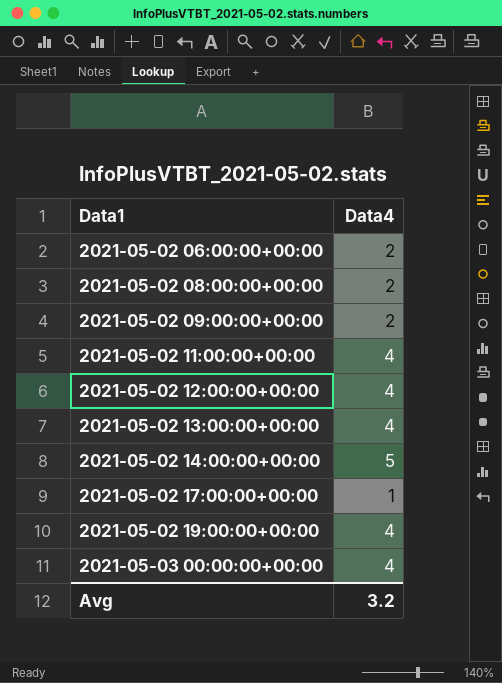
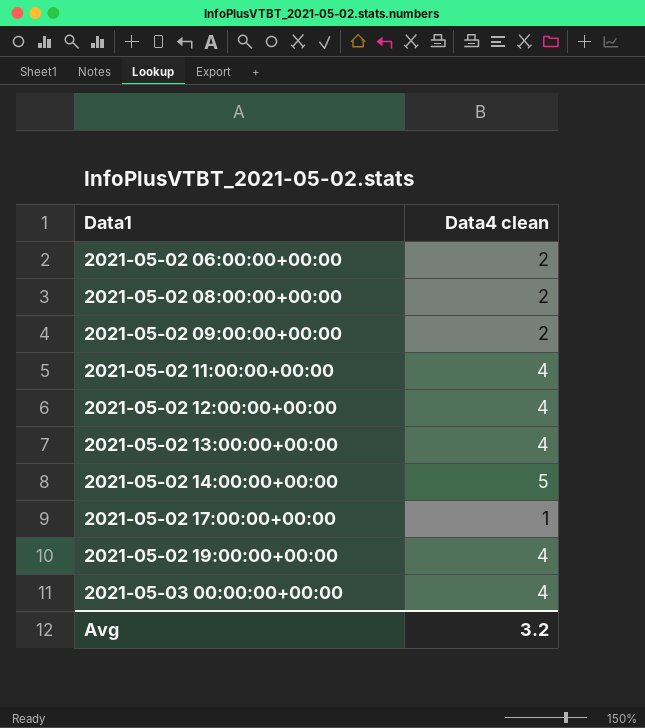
column name: Data4 -> Data4 clean

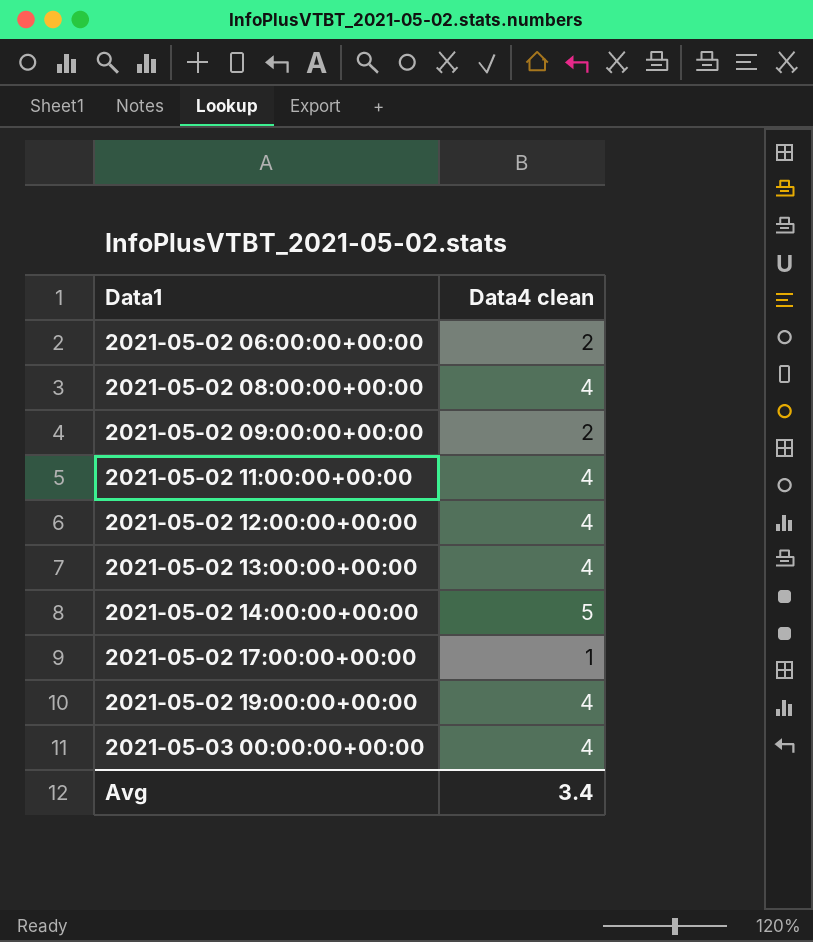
2021-05-02 08:00:00+00:00 | Data4 clean: 2 -> 4
Avg | Data4 clean: 3.2 -> 3.4

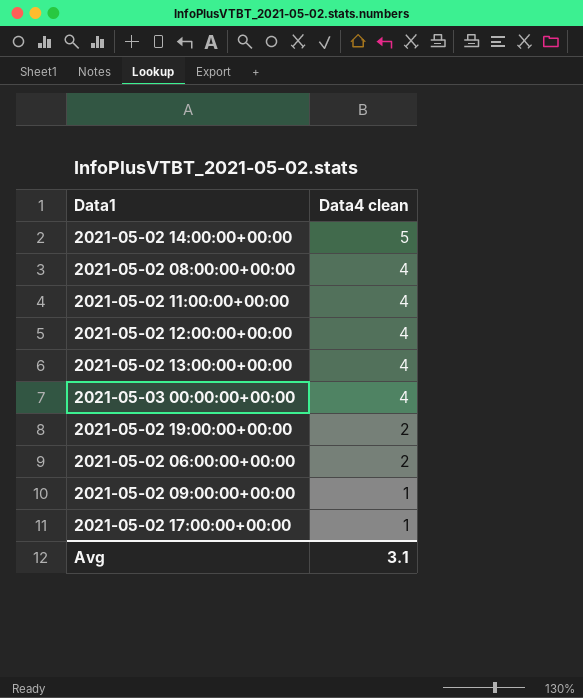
row order: Data1 ascending -> Data4 clean descending
2021-05-02 19:00:00+00:00 | Data4 clean: 4 -> 2
2021-05-02 09:00:00+00:00 | Data4 clean: 2 -> 1
Avg | Data4 clean: 3.4 -> 3.1

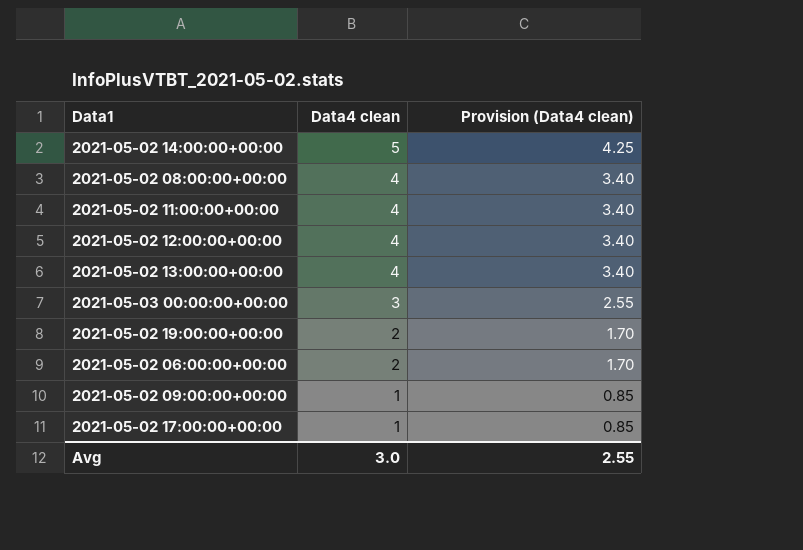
column Provision (Data4 clean) | formula: none -> [Data4 clean] * 0.85
2021-05-03 00:00:00+00:00 | Data4 clean: 4 -> 3
Avg | Data4 clean: 3.1 -> 3.0

